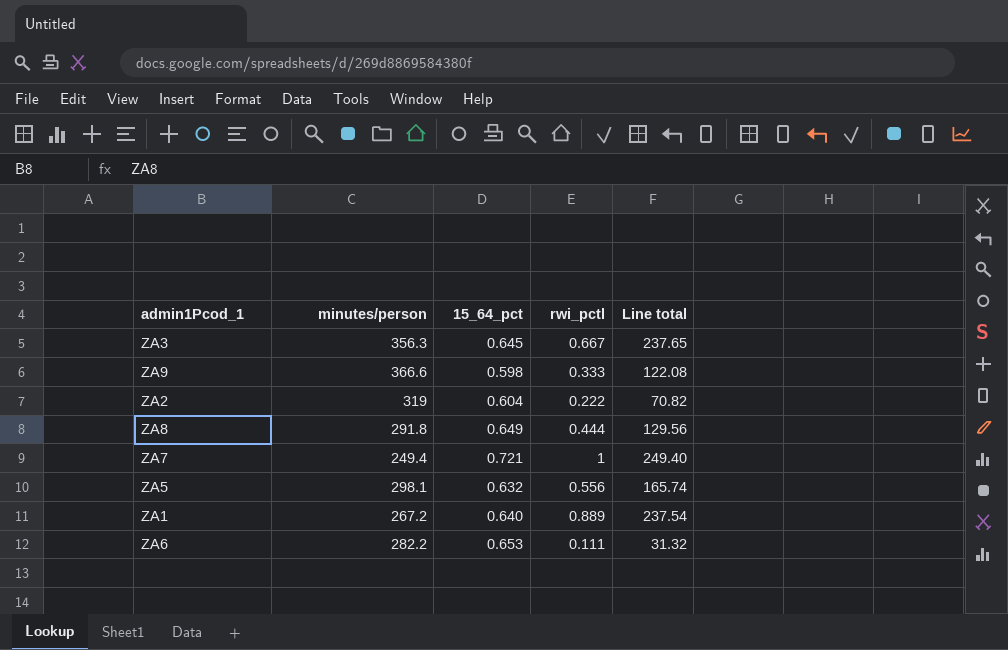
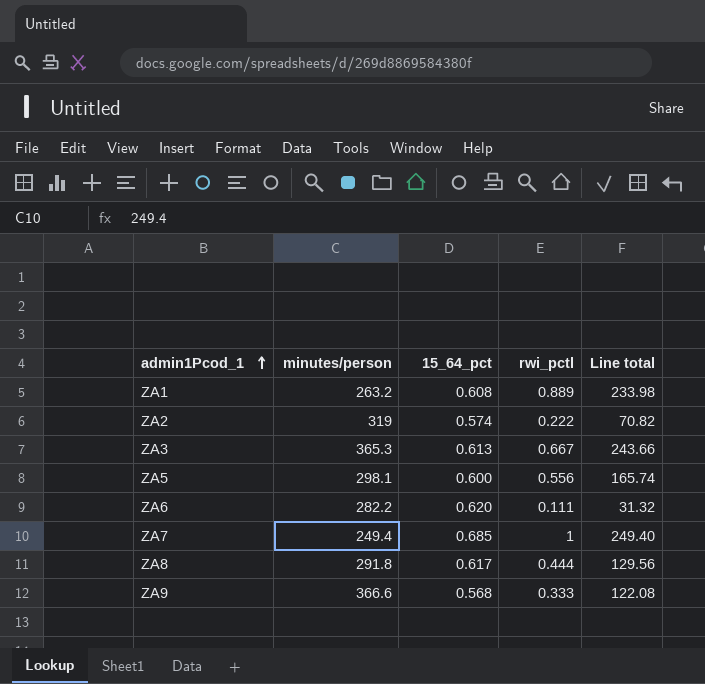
row order: none -> admin1Pcod_1 ascending
ZA1 | minutes/person: 267.2 -> 263.2
ZA1 | 15_64_pct: 0.640 -> 0.608
ZA1 | Line total: 237.54 -> 233.98
ZA2 | 15_64_pct: 0.604 -> 0.574
ZA3 | minutes/person: 356.3 -> 365.3
ZA3 | 15_64_pct: 0.645 -> 0.613
ZA3 | Line total: 237.65 -> 243.66
ZA5 | 15_64_pct: 0.632 -> 0.600
ZA6 | 15_64_pct: 0.653 -> 0.620
ZA7 | 15_64_pct: 0.721 -> 0.685
ZA8 | 15_64_pct: 0.649 -> 0.617
ZA9 | 15_64_pct: 0.598 -> 0.568

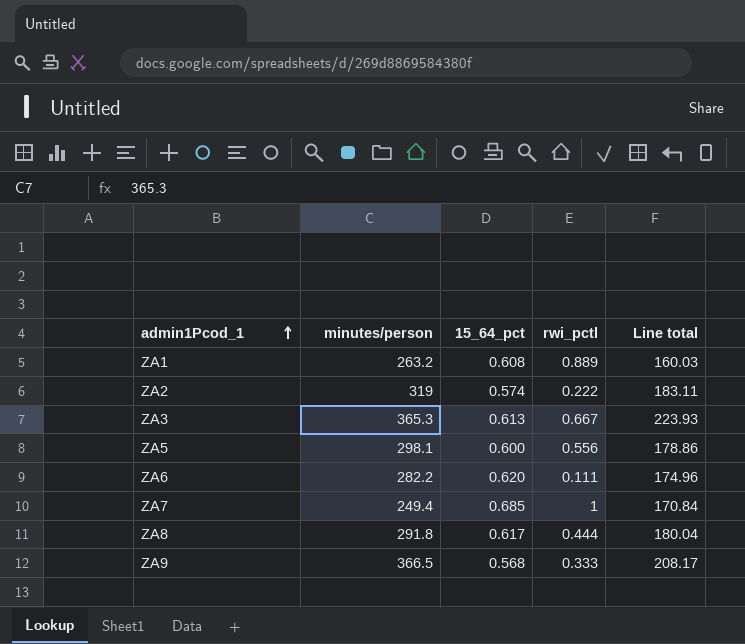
column Line total | formula: [minutes/person] * [rwi_pctl] -> [minutes/person] * [15_64_pct]
ZA9 | minutes/person: 366.6 -> 366.5

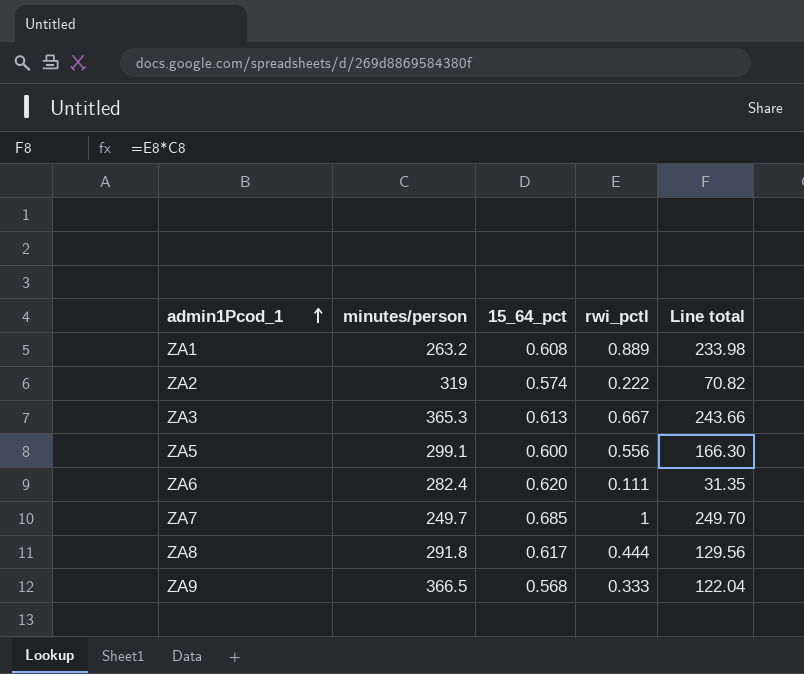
column Line total | formula: [minutes/person] * [15_64_pct] -> [minutes/person] * [rwi_pctl]
ZA5 | minutes/person: 298.1 -> 299.1
ZA6 | minutes/person: 282.2 -> 282.4
ZA7 | minutes/person: 249.4 -> 249.7

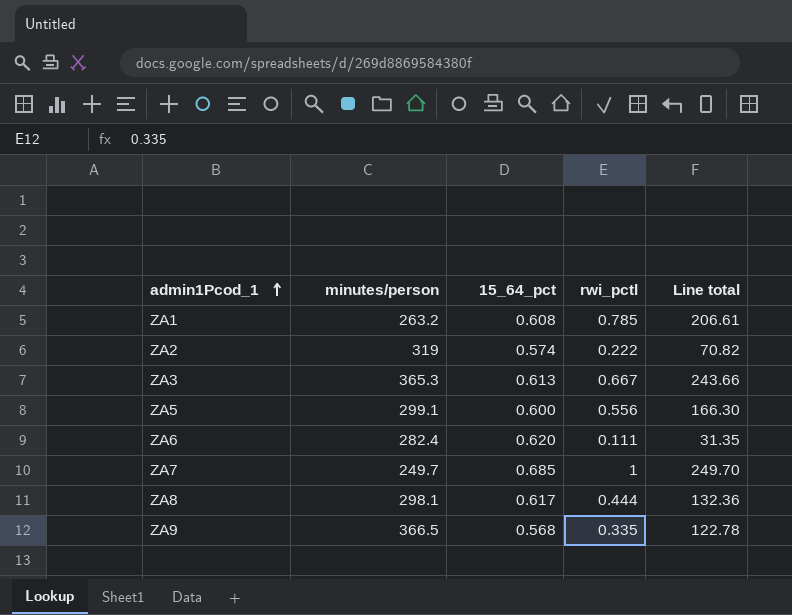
ZA1 | rwi_pctl: 0.889 -> 0.785
ZA1 | Line total: 233.98 -> 206.61
ZA8 | minutes/person: 291.8 -> 298.1
ZA8 | Line total: 129.56 -> 132.36
ZA9 | rwi_pctl: 0.333 -> 0.335
ZA9 | Line total: 122.04 -> 122.78

